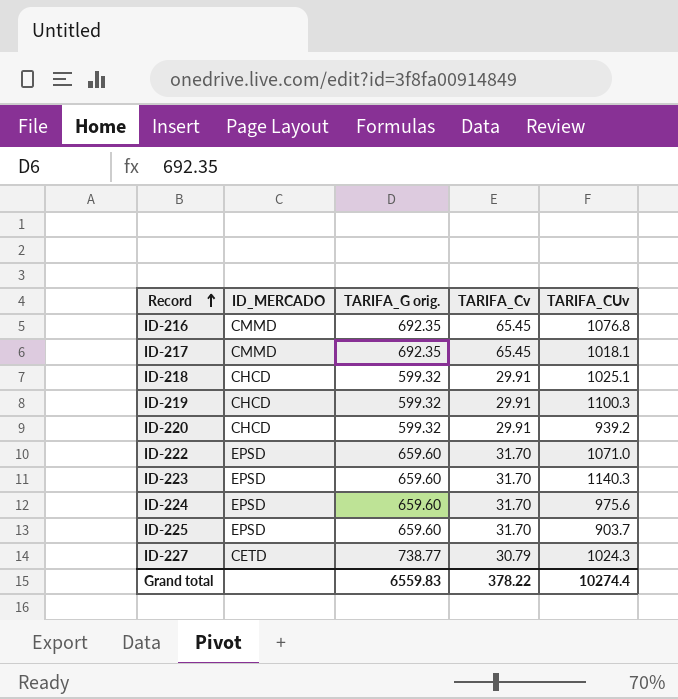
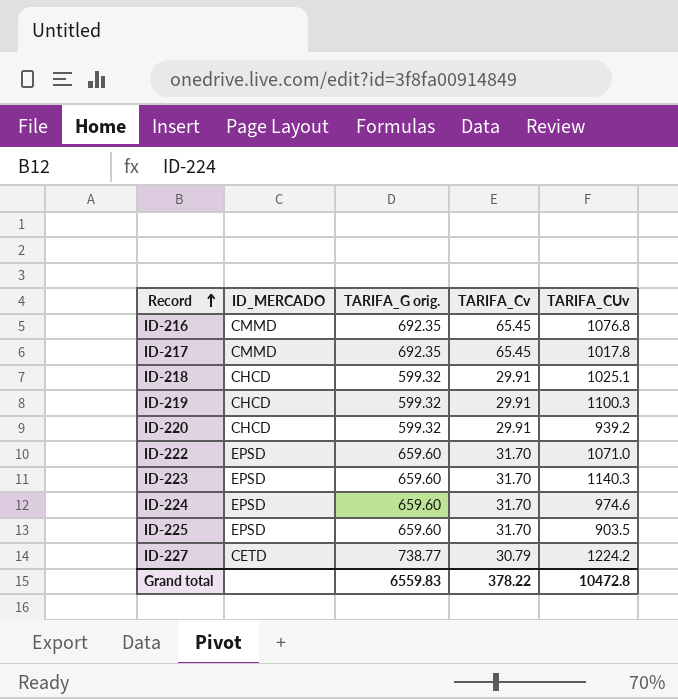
ID-217 | TARIFA_CUv: 1018.1 -> 1017.8
ID-224 | TARIFA_CUv: 975.6 -> 974.6
ID-225 | TARIFA_CUv: 903.7 -> 903.5
ID-227 | TARIFA_CUv: 1024.3 -> 1224.2
Grand total | TARIFA_CUv: 10274.4 -> 10472.8

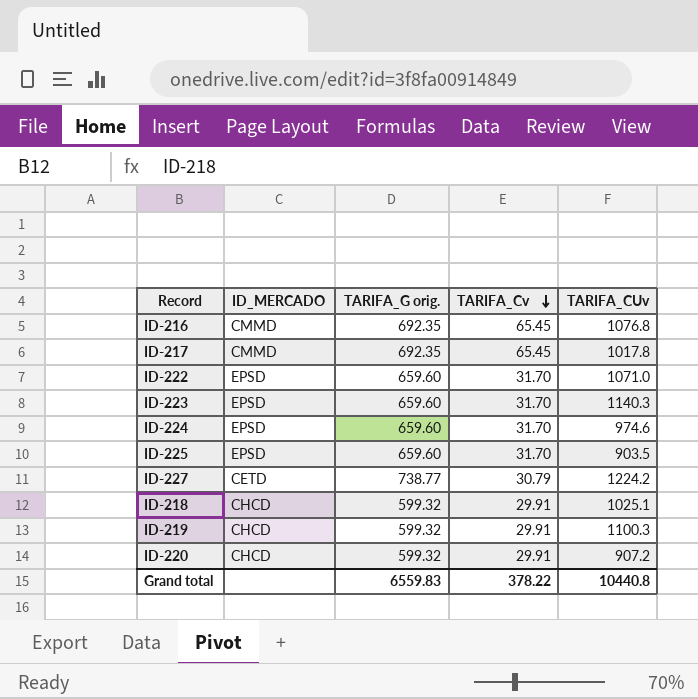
row order: Record ascending -> TARIFA_Cv descending
ID-220 | TARIFA_CUv: 939.2 -> 907.2
Grand total | TARIFA_CUv: 10472.8 -> 10440.8

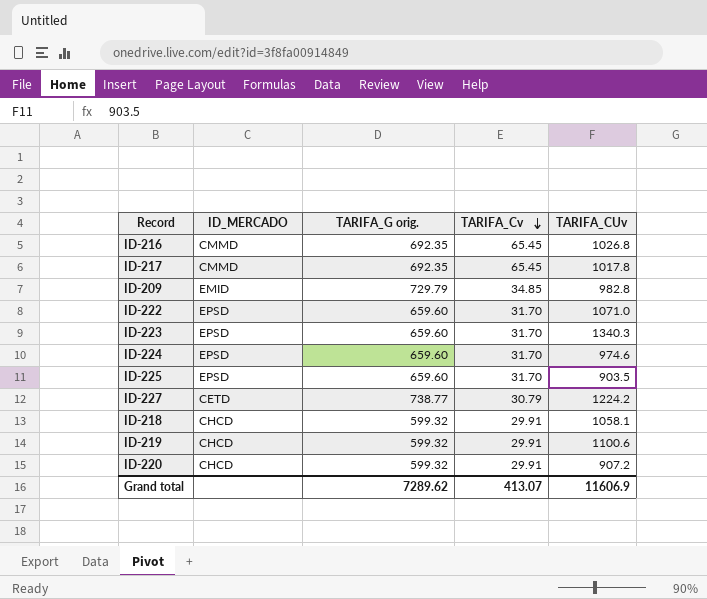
ID-216 | TARIFA_CUv: 1076.8 -> 1026.8
row ID-209: none -> EMID | 729.79 | 34.85 | 982.8
ID-223 | TARIFA_CUv: 1140.3 -> 1340.3
ID-218 | TARIFA_CUv: 1025.1 -> 1058.1
ID-219 | TARIFA_CUv: 1100.3 -> 1100.6
Grand total | TARIFA_G orig.: 6559.83 -> 7289.62
Grand total | TARIFA_Cv: 378.22 -> 413.07
Grand total | TARIFA_CUv: 10440.8 -> 11606.9

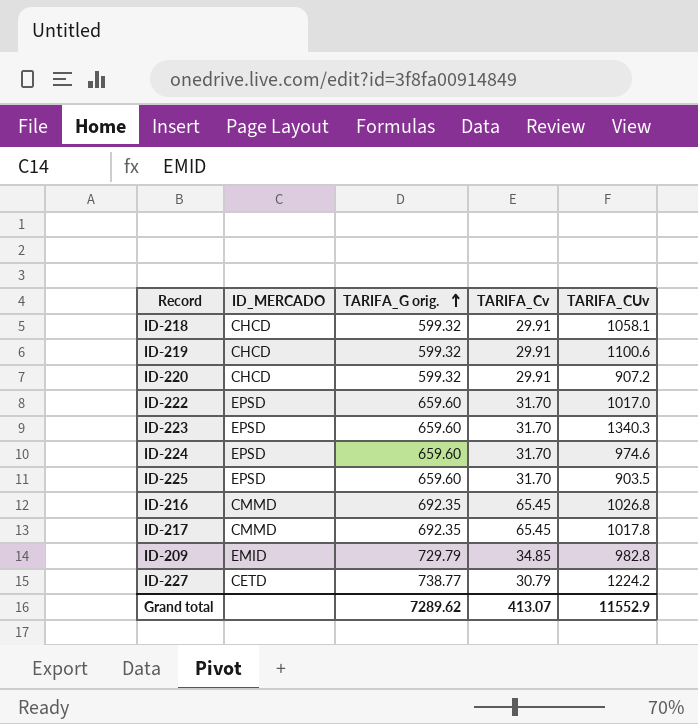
row order: TARIFA_Cv descending -> TARIFA_G orig. ascending
ID-222 | TARIFA_CUv: 1071.0 -> 1017.0
Grand total | TARIFA_CUv: 11606.9 -> 11552.9

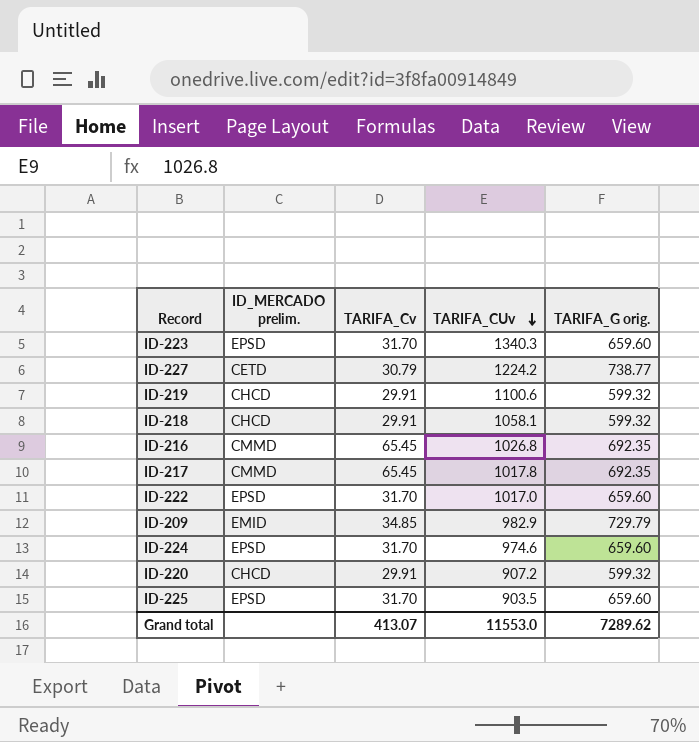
row order: TARIFA_G orig. ascending -> TARIFA_CUv descending
column name: ID_MERCADO -> ID_MERCADO prelim.
column TARIFA_G orig. | position: 3 -> 5
ID-209 | TARIFA_CUv: 982.8 -> 982.9
Grand total | TARIFA_CUv: 11552.9 -> 11553.0

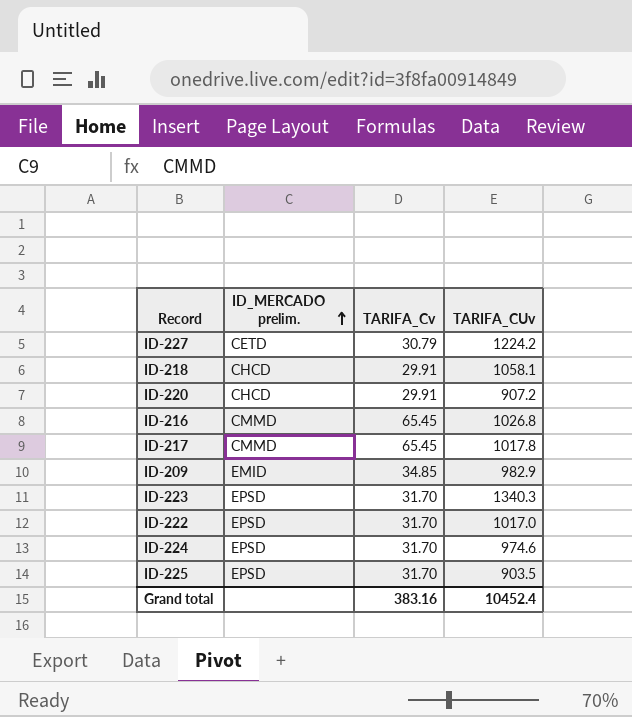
row order: TARIFA_CUv descending -> ID_MERCADO prelim. ascending
column TARIFA_G orig. | position: 5 -> none
row ID-219: CHCD | 29.91 | 1100.6 | 599.32 -> none
Grand total | TARIFA_Cv: 413.07 -> 383.16
Grand total | TARIFA_CUv: 11553.0 -> 10452.4

